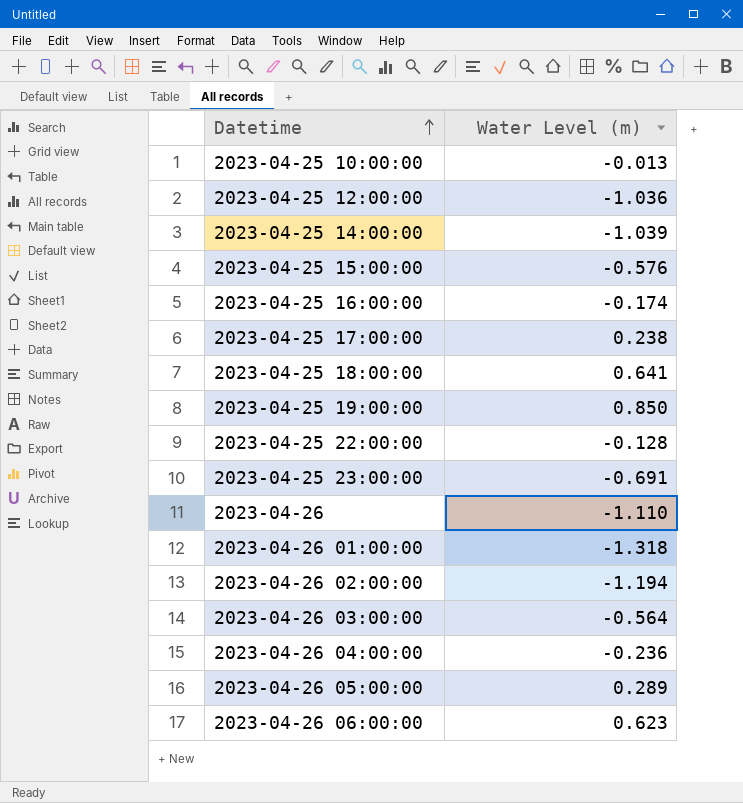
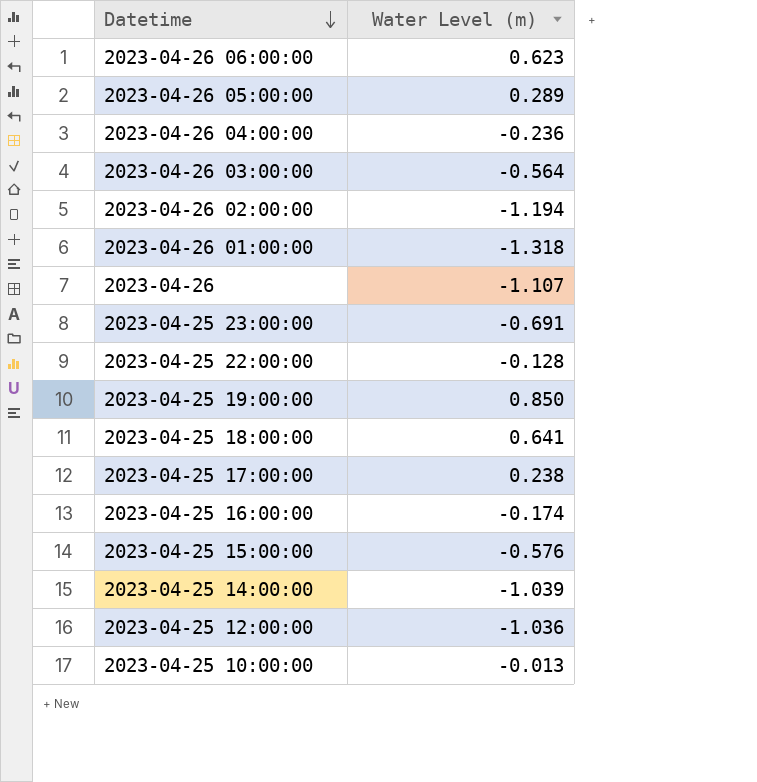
row order: Datetime ascending -> Datetime descending
2023-04-26 | Water Level (m): -1.110 -> -1.107

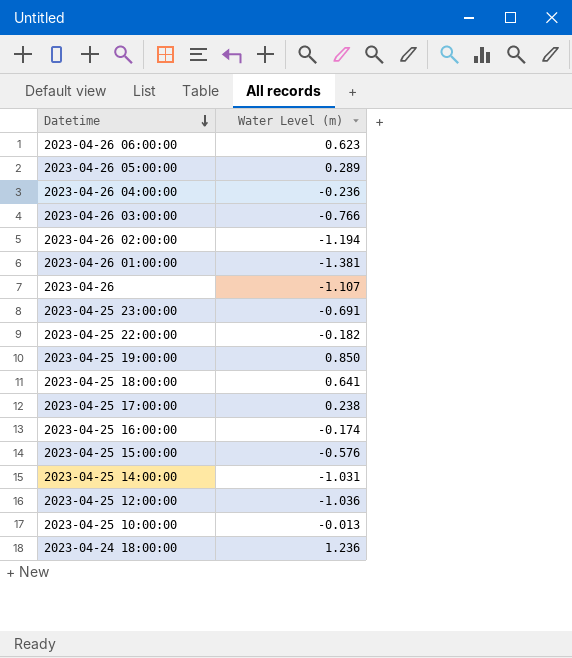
2023-04-26 03:00:00 | Water Level (m): -0.564 -> -0.766
2023-04-26 01:00:00 | Water Level (m): -1.318 -> -1.381
2023-04-25 22:00:00 | Water Level (m): -0.128 -> -0.182
2023-04-25 14:00:00 | Water Level (m): -1.039 -> -1.031
row 2023-04-24 18:00:00: none -> 1.236

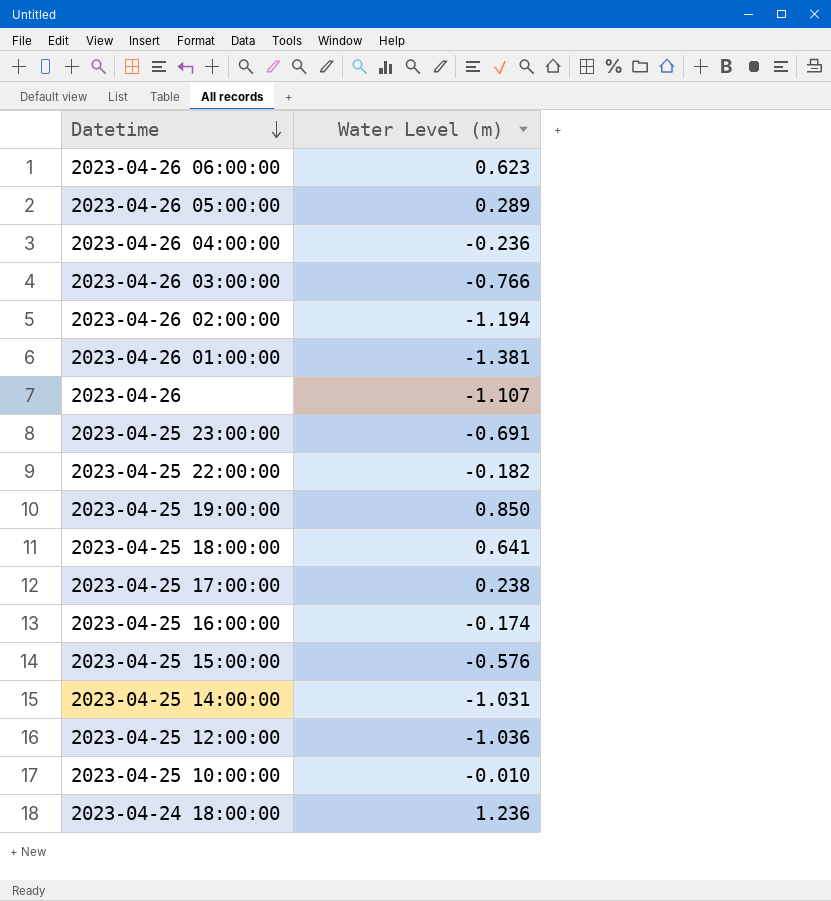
2023-04-25 10:00:00 | Water Level (m): -0.013 -> -0.010

